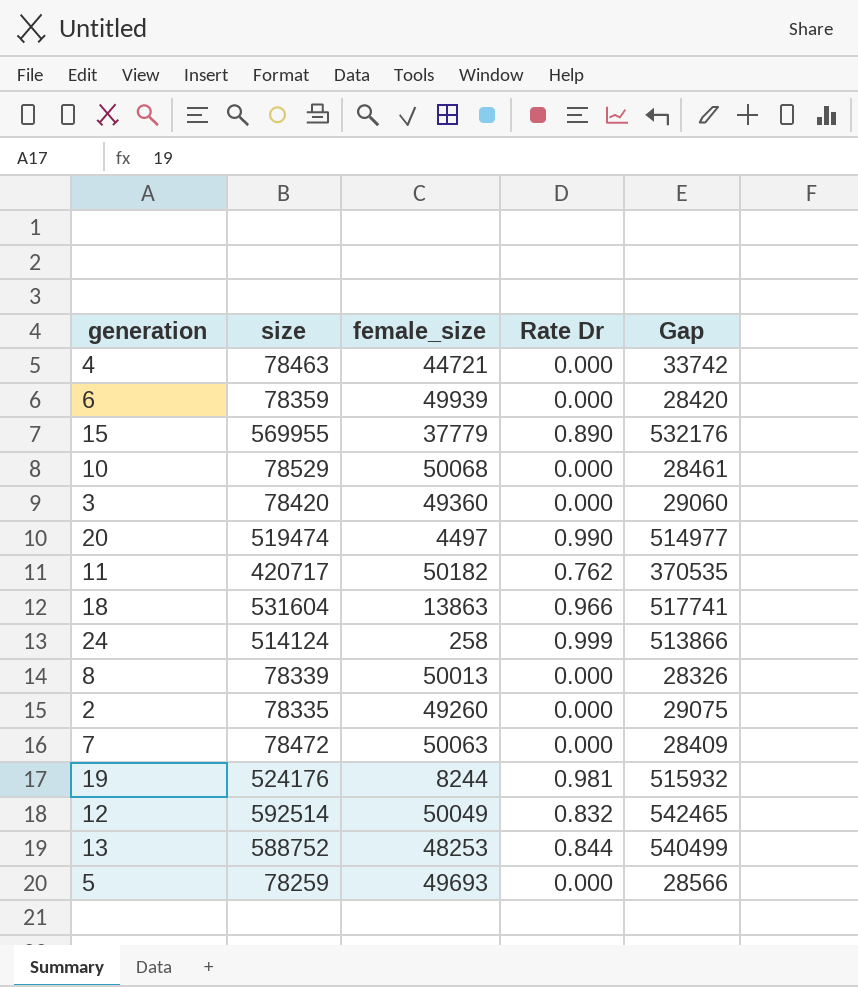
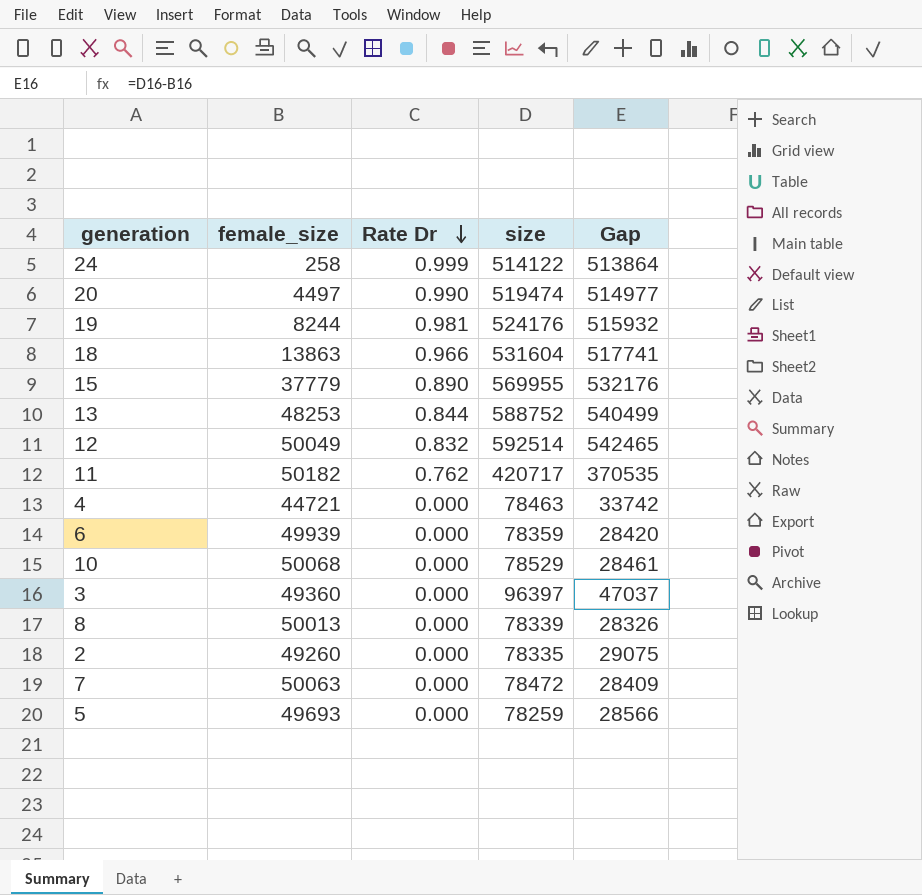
row order: none -> Rate Dr descending
column size | position: 2 -> 4
24 | size: 514124 -> 514122
24 | Gap: 513866 -> 513864
3 | size: 78420 -> 96397
3 | Gap: 29060 -> 47037

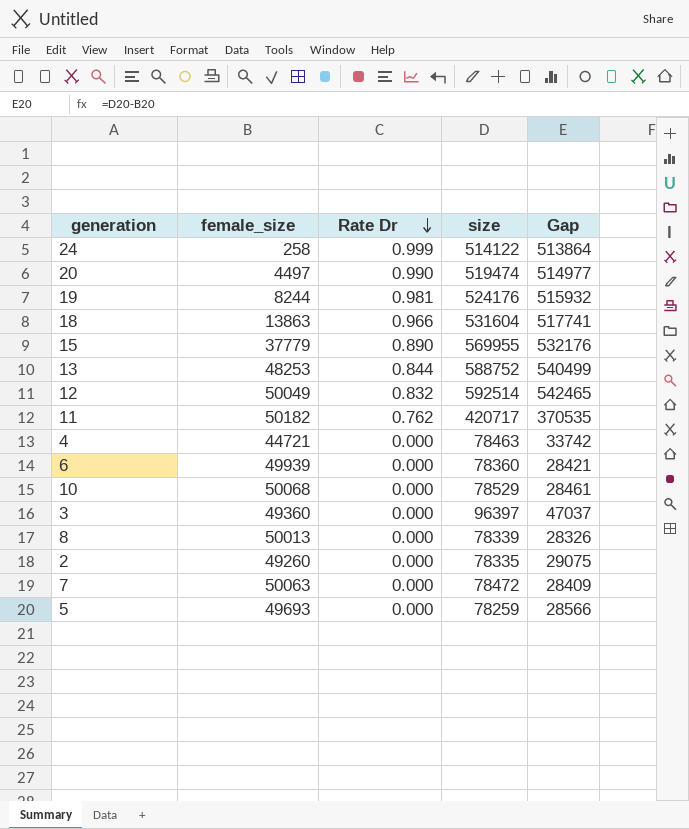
6 | size: 78359 -> 78360
6 | Gap: 28420 -> 28421

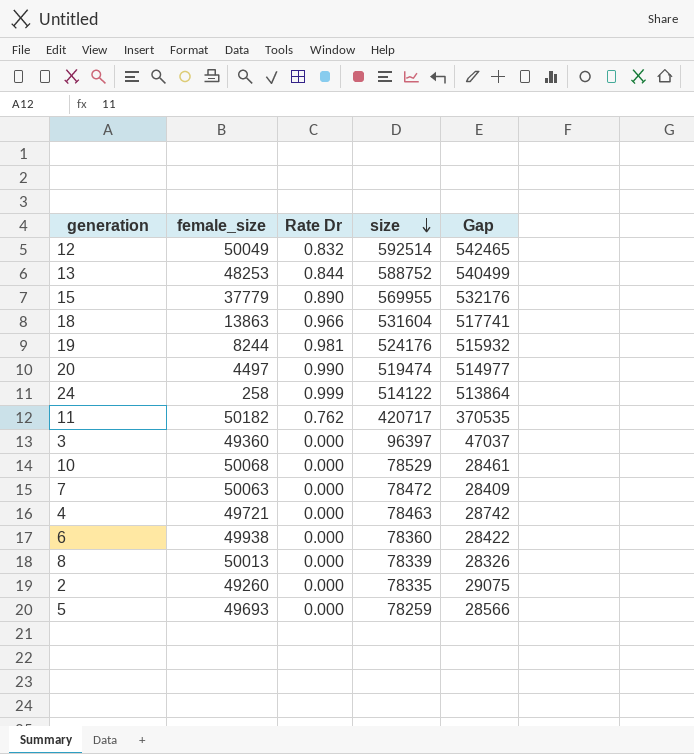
row order: Rate Dr descending -> size descending
4 | female_size: 44721 -> 49721
4 | Gap: 33742 -> 28742
6 | female_size: 49939 -> 49938
6 | Gap: 28421 -> 28422

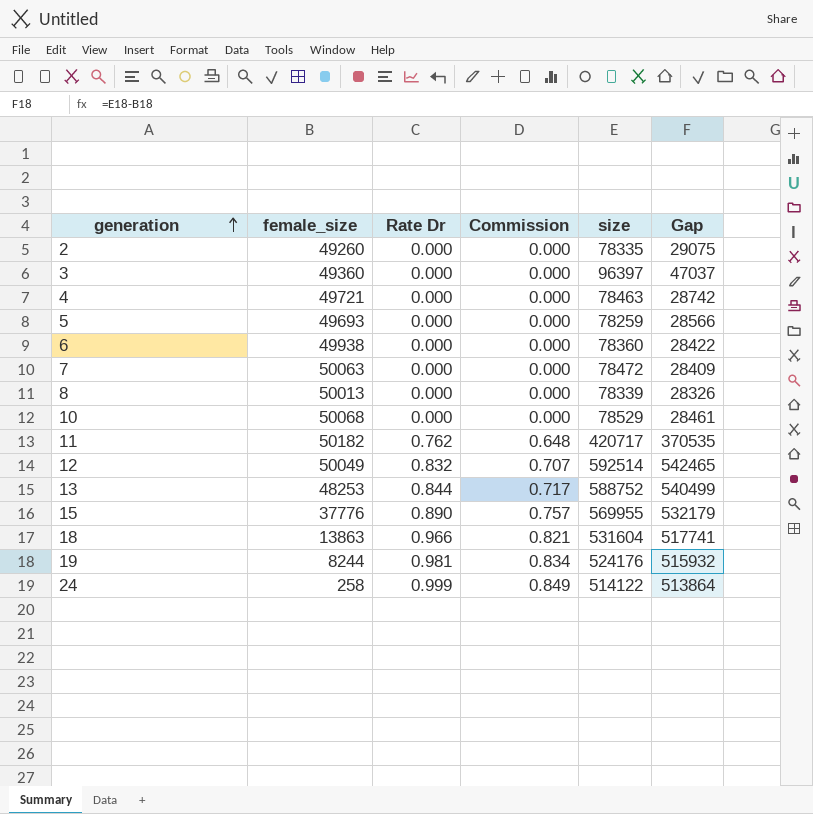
row order: size descending -> generation ascending
column Commission | formula: none -> [Rate Dr] * 0.85
row 20: 4497 | 0.990 | 519474 | 514977 -> none
15 | female_size: 37779 -> 37776
15 | Gap: 532176 -> 532179

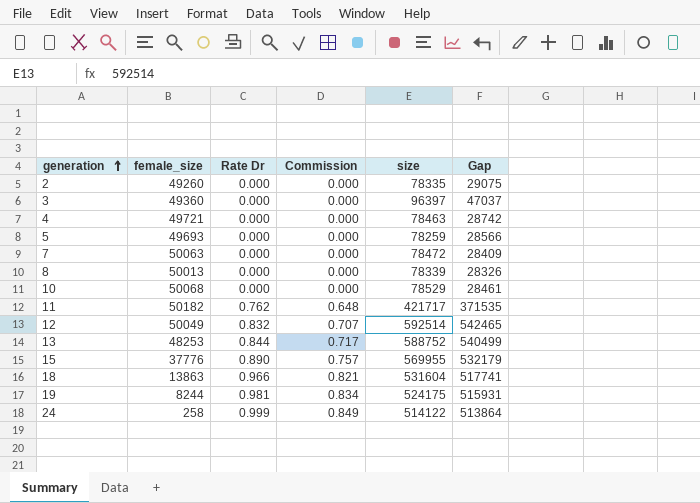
row 6: 49938 | 0.000 | 0.000 | 78360 | 28422 -> none
11 | size: 420717 -> 421717
11 | Gap: 370535 -> 371535
19 | size: 524176 -> 524175
19 | Gap: 515932 -> 515931

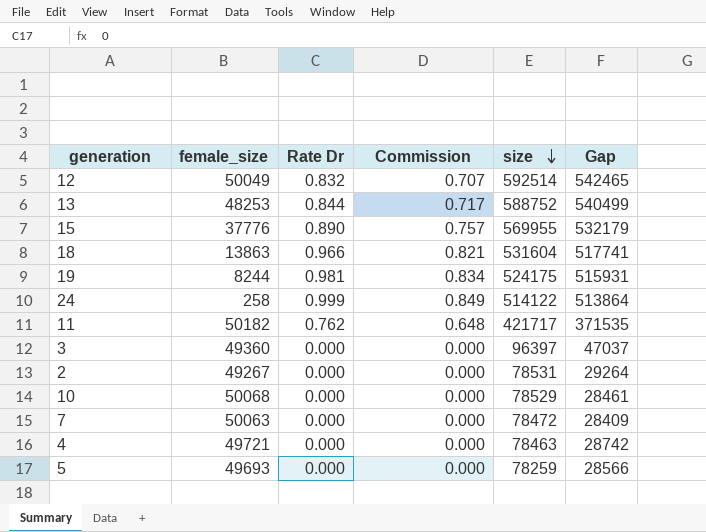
row order: generation ascending -> size descending
row 8: 50013 | 0.000 | 0.000 | 78339 | 28326 -> none
2 | female_size: 49260 -> 49267
2 | size: 78335 -> 78531
2 | Gap: 29075 -> 29264

